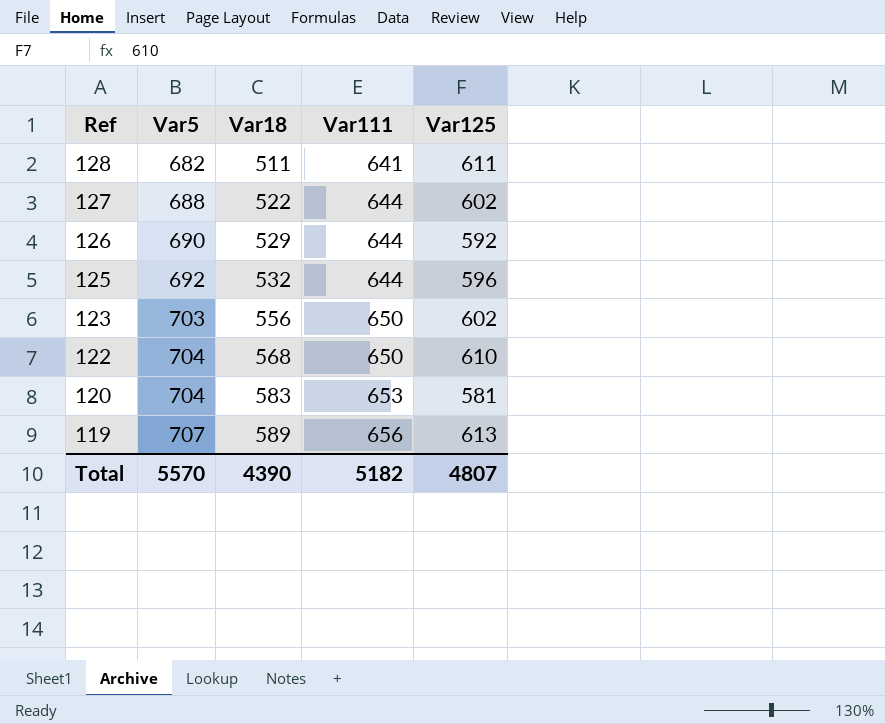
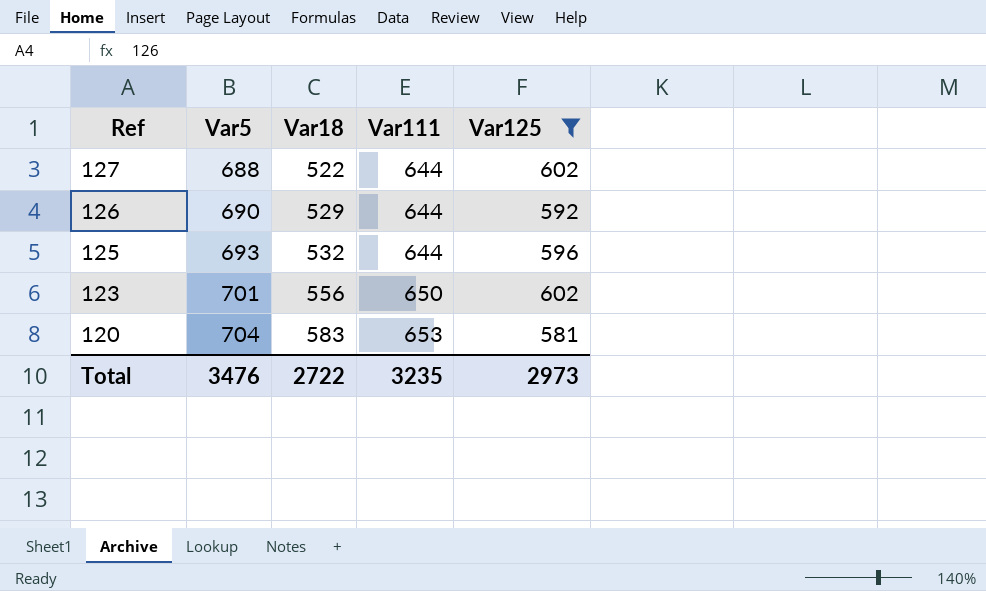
filter: none -> Var125 <= 602
125 | Var5: 692 -> 693
123 | Var5: 703 -> 701
Total | Var5: 5570 -> 3476
Total | Var18: 4390 -> 2722
Total | Var111: 5182 -> 3235
Total | Var125: 4807 -> 2973

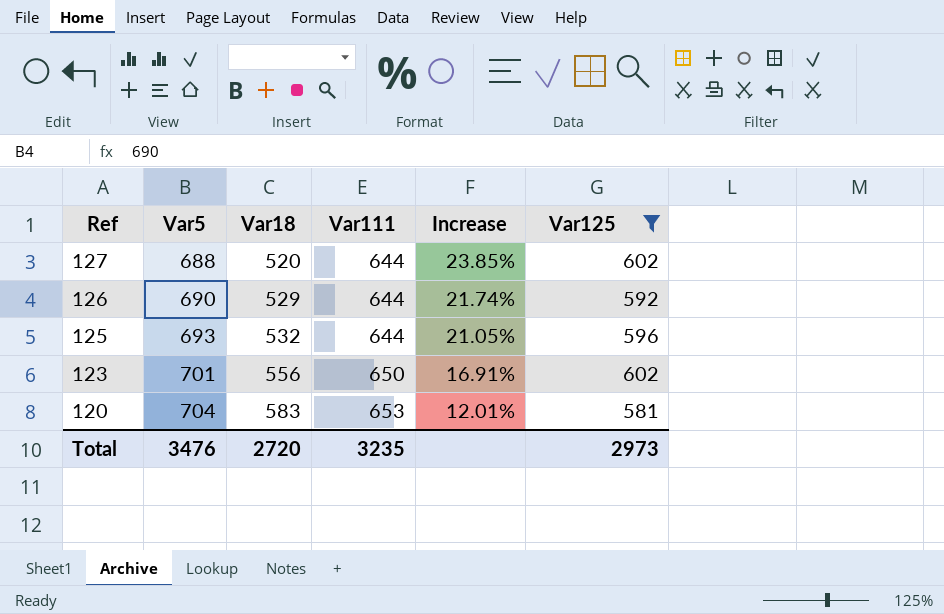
column Increase | formula: none -> ([Var111] - [Var18]) / [Var18]
127 | Var18: 522 -> 520
Total | Var18: 2722 -> 2720

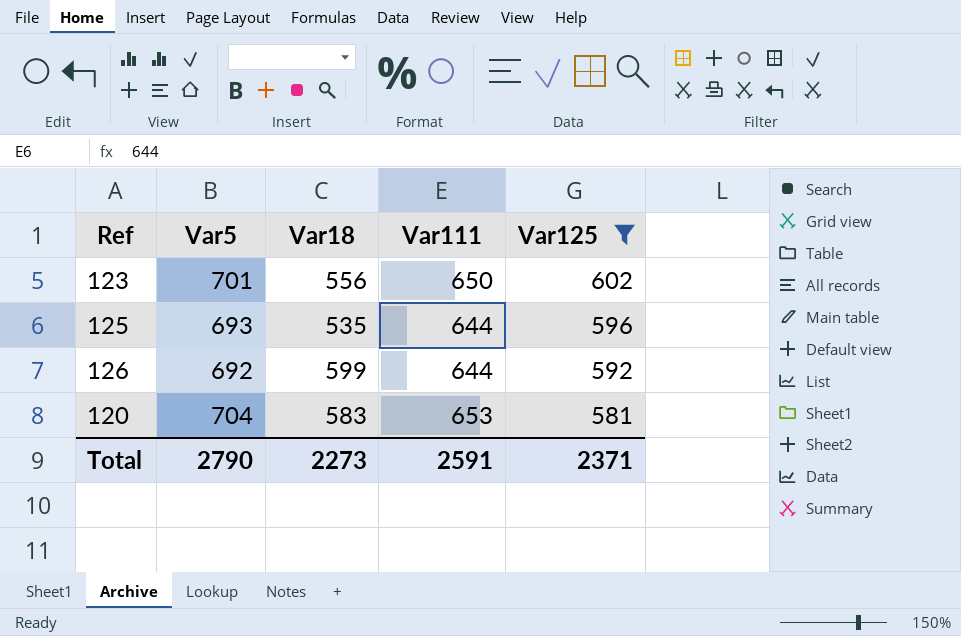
row order: Ref descending -> Var125 descending
column Increase | formula: ([Var111] - [Var18]) / [Var18] -> none
row 127: 688 | 520 | 644 | 23.85% | 602 -> none
125 | Var18: 532 -> 535
126 | Var5: 690 -> 692
126 | Var18: 529 -> 599
Total | Var5: 3476 -> 2790
Total | Var18: 2720 -> 2273
Total | Var111: 3235 -> 2591
Total | Var125: 2973 -> 2371

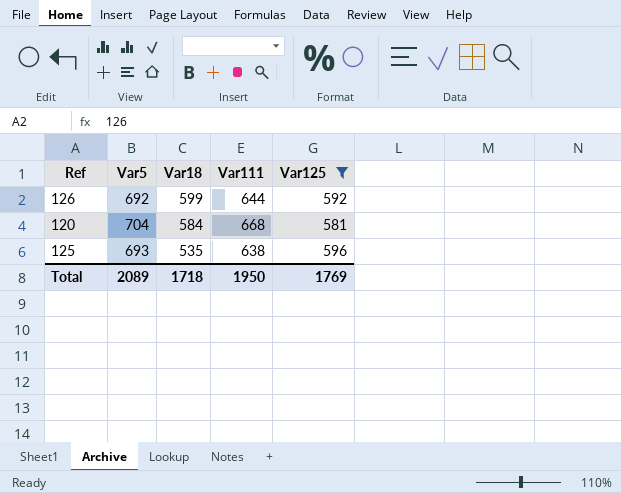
row order: Var125 descending -> Var18 descending
row 123: 701 | 556 | 650 | 602 -> none
120 | Var18: 583 -> 584
120 | Var111: 653 -> 668
125 | Var111: 644 -> 638
Total | Var5: 2790 -> 2089
Total | Var18: 2273 -> 1718
Total | Var111: 2591 -> 1950
Total | Var125: 2371 -> 1769

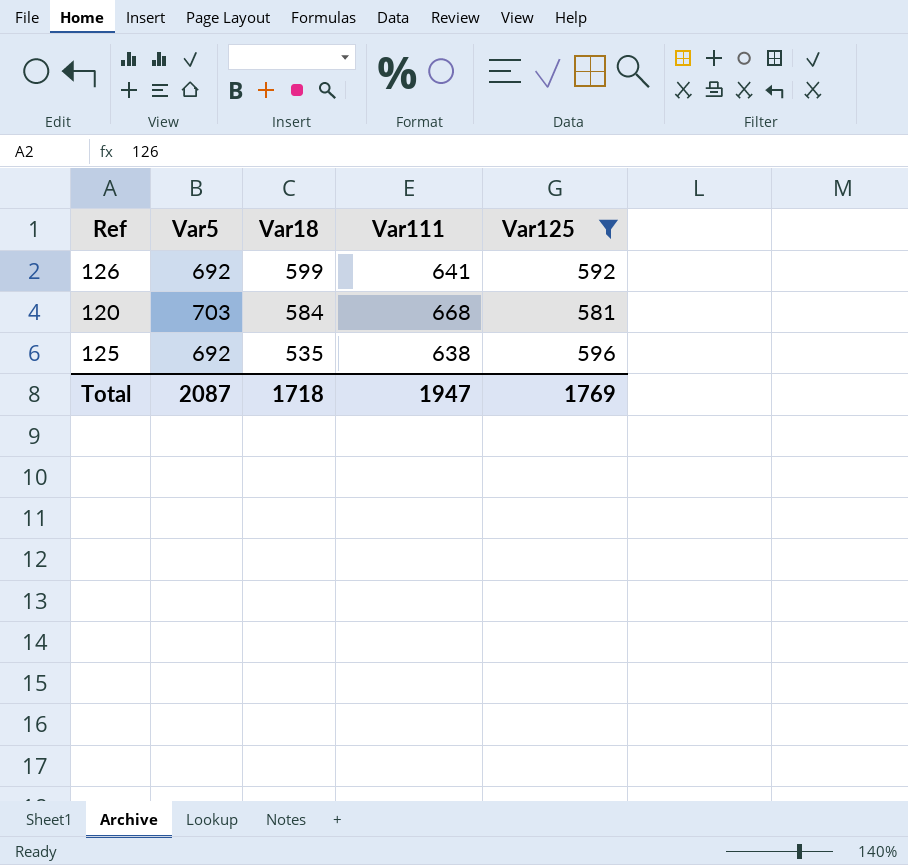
126 | Var111: 644 -> 641
120 | Var5: 704 -> 703
125 | Var5: 693 -> 692
Total | Var5: 2089 -> 2087
Total | Var111: 1950 -> 1947

